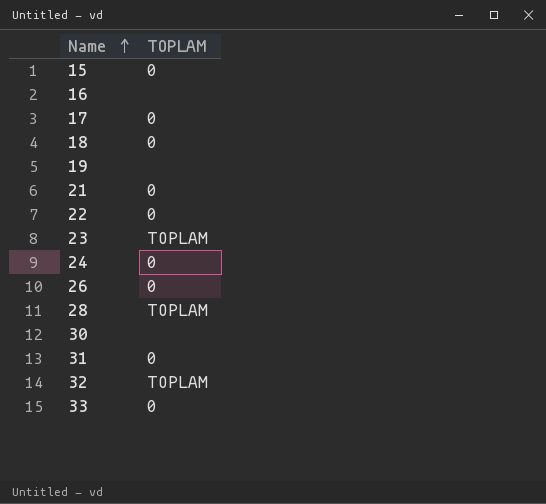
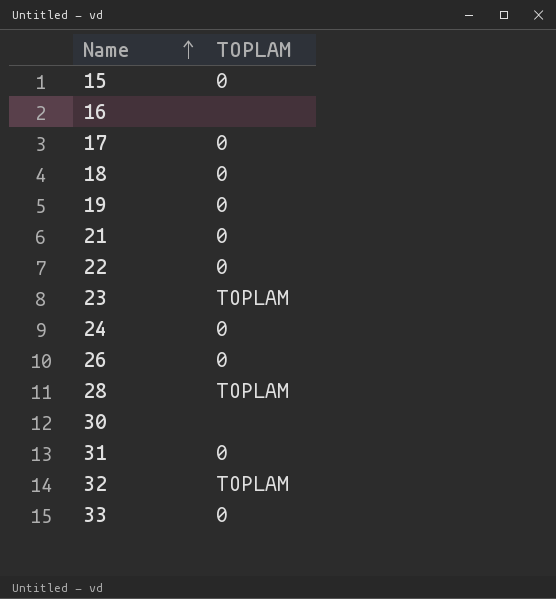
19 | TOPLAM: none -> 0

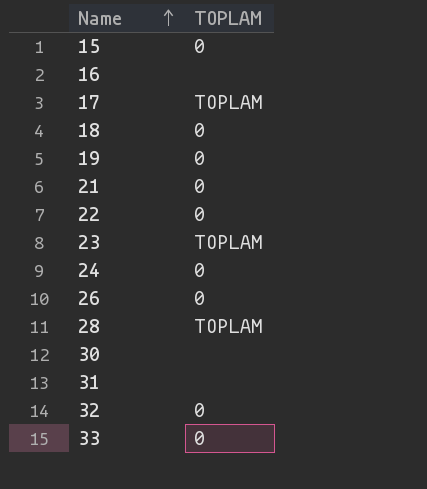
17 | TOPLAM: 0 -> TOPLAM
31 | TOPLAM: 0 -> none
32 | TOPLAM: TOPLAM -> 0

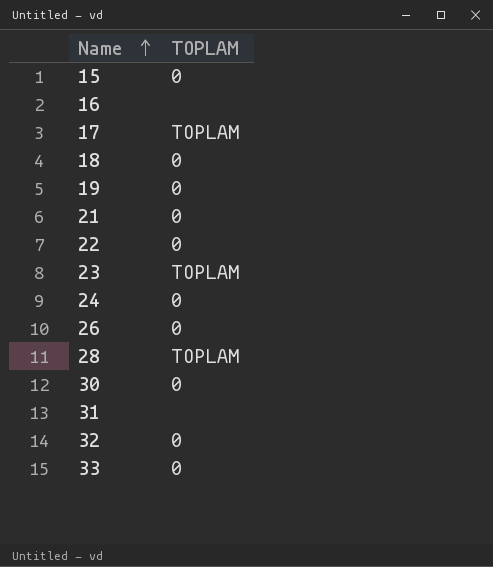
30 | TOPLAM: none -> 0

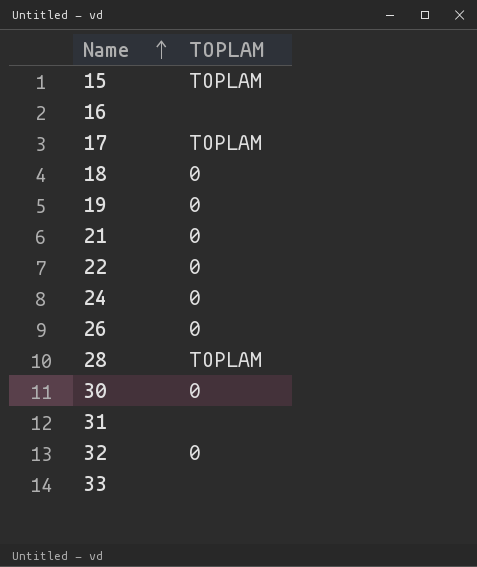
row 23: TOPLAM -> none
15 | TOPLAM: 0 -> TOPLAM
33 | TOPLAM: 0 -> none

